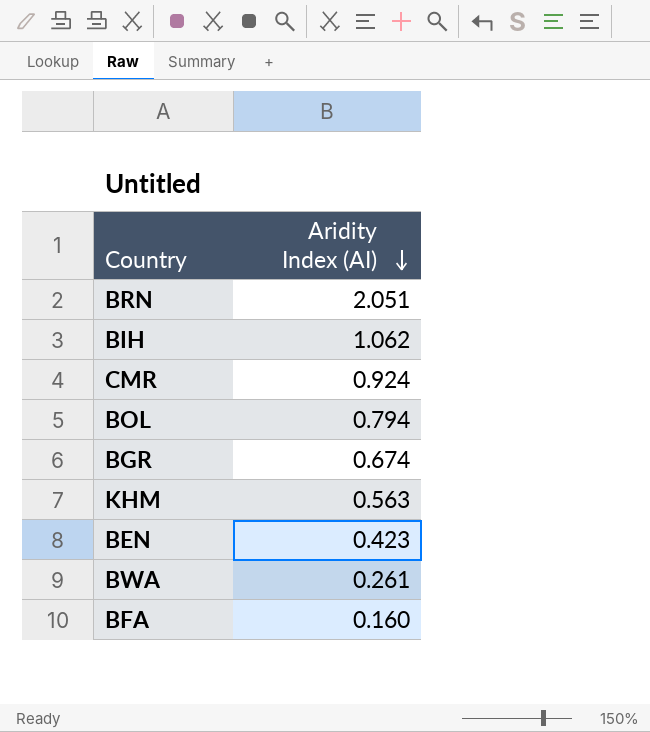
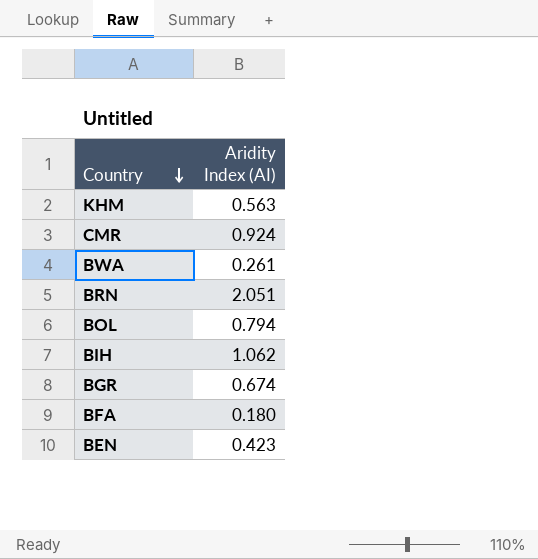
row order: Aridity Index (AI) descending -> Country descending
BFA | Aridity Index (AI): 0.160 -> 0.180

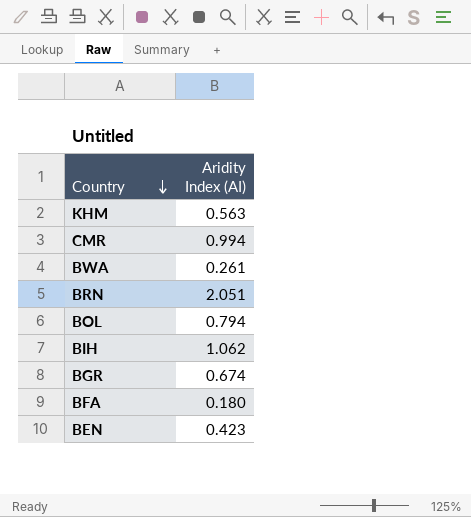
CMR | Aridity Index (AI): 0.924 -> 0.994

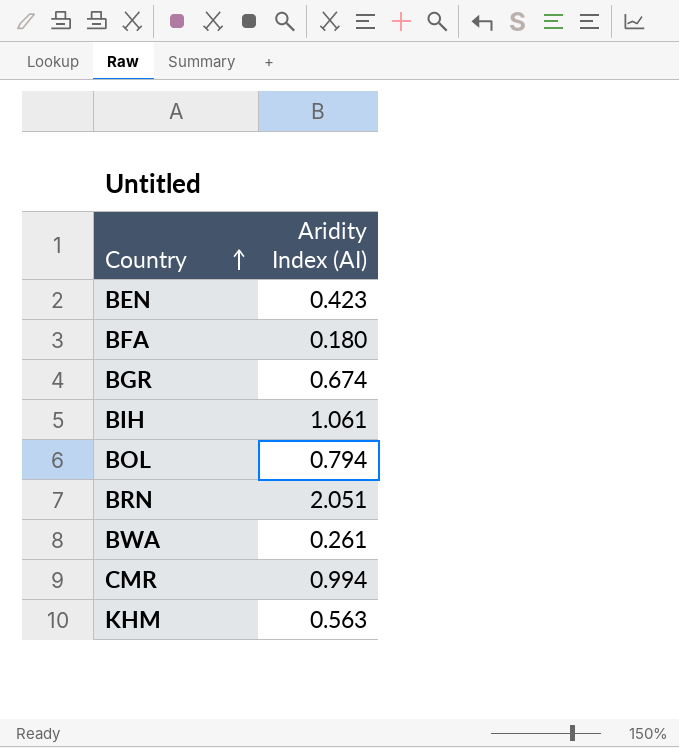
row order: Country descending -> Country ascending
BIH | Aridity Index (AI): 1.062 -> 1.061

